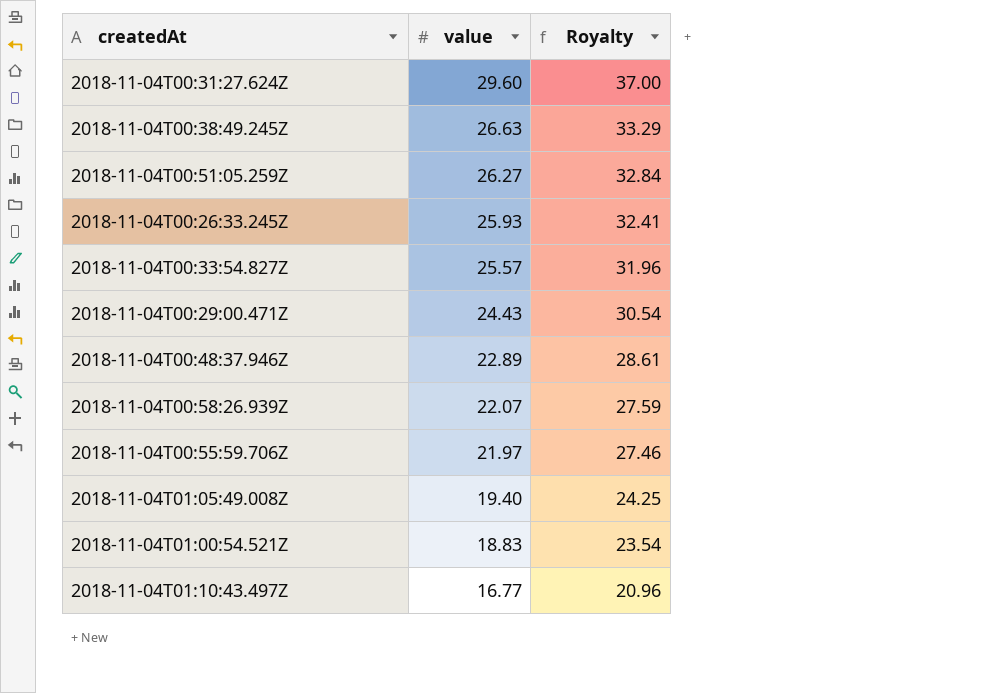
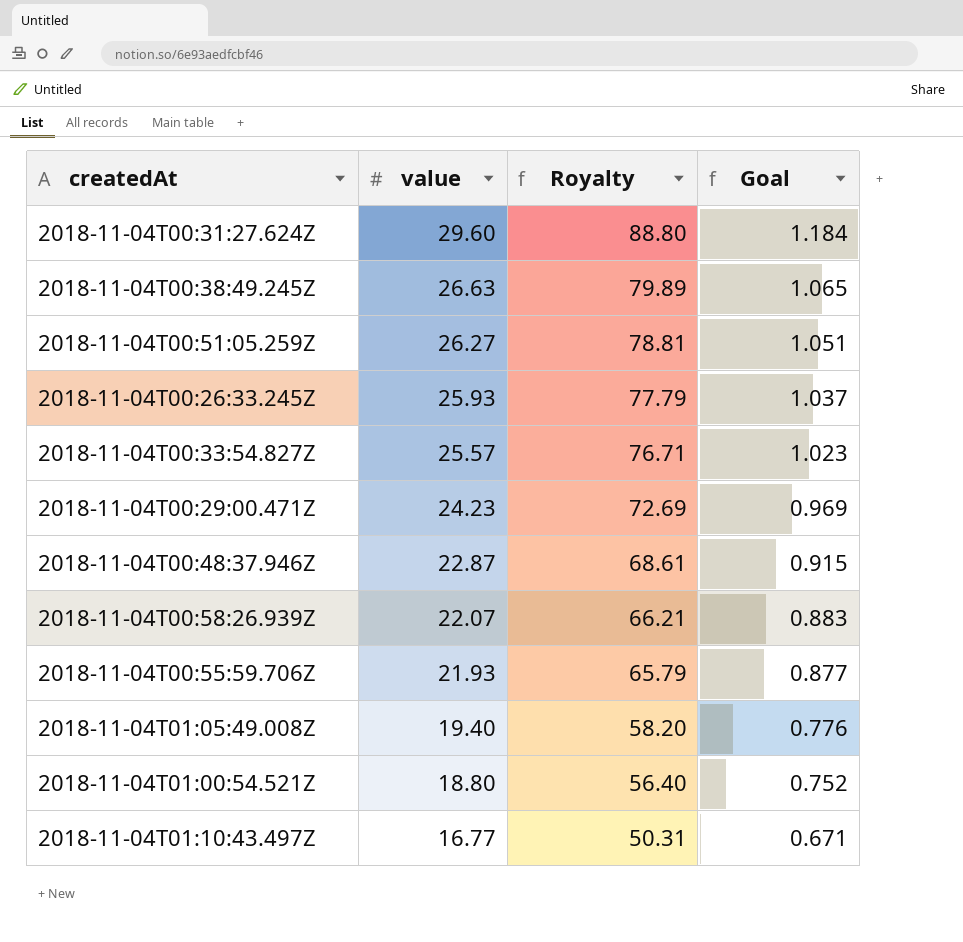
column Royalty | formula: [value] * 1.25 -> [value] * 3
column Goal | formula: none -> [value] * 0.04
2018-11-04T00:29:00.471Z | value: 24.43 -> 24.23
2018-11-04T00:48:37.946Z | value: 22.89 -> 22.87
2018-11-04T00:55:59.706Z | value: 21.97 -> 21.93
2018-11-04T01:00:54.521Z | value: 18.83 -> 18.80

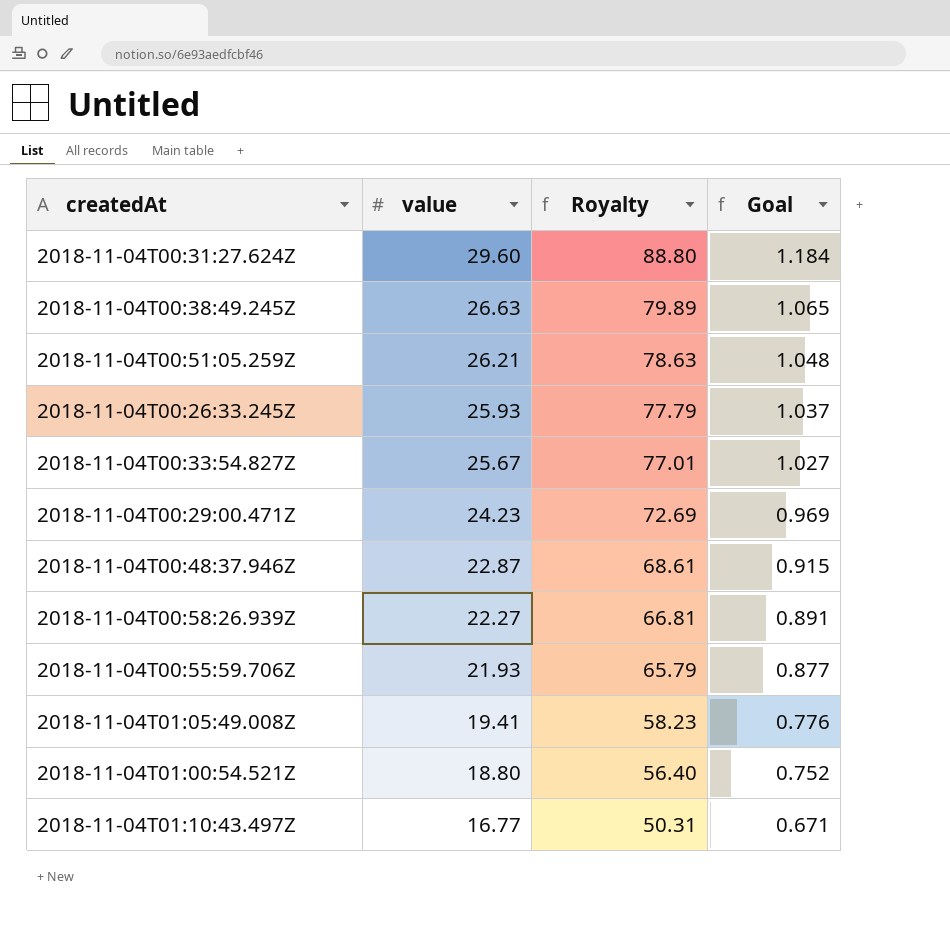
2018-11-04T00:51:05.259Z | value: 26.27 -> 26.21
2018-11-04T00:51:05.259Z | Royalty: 78.81 -> 78.63
2018-11-04T00:51:05.259Z | Goal: 1.051 -> 1.048
2018-11-04T00:33:54.827Z | value: 25.57 -> 25.67
2018-11-04T00:33:54.827Z | Royalty: 76.71 -> 77.01
2018-11-04T00:33:54.827Z | Goal: 1.023 -> 1.027
2018-11-04T00:58:26.939Z | value: 22.07 -> 22.27
2018-11-04T00:58:26.939Z | Royalty: 66.21 -> 66.81
2018-11-04T00:58:26.939Z | Goal: 0.883 -> 0.891
2018-11-04T01:05:49.008Z | value: 19.40 -> 19.41
2018-11-04T01:05:49.008Z | Royalty: 58.20 -> 58.23

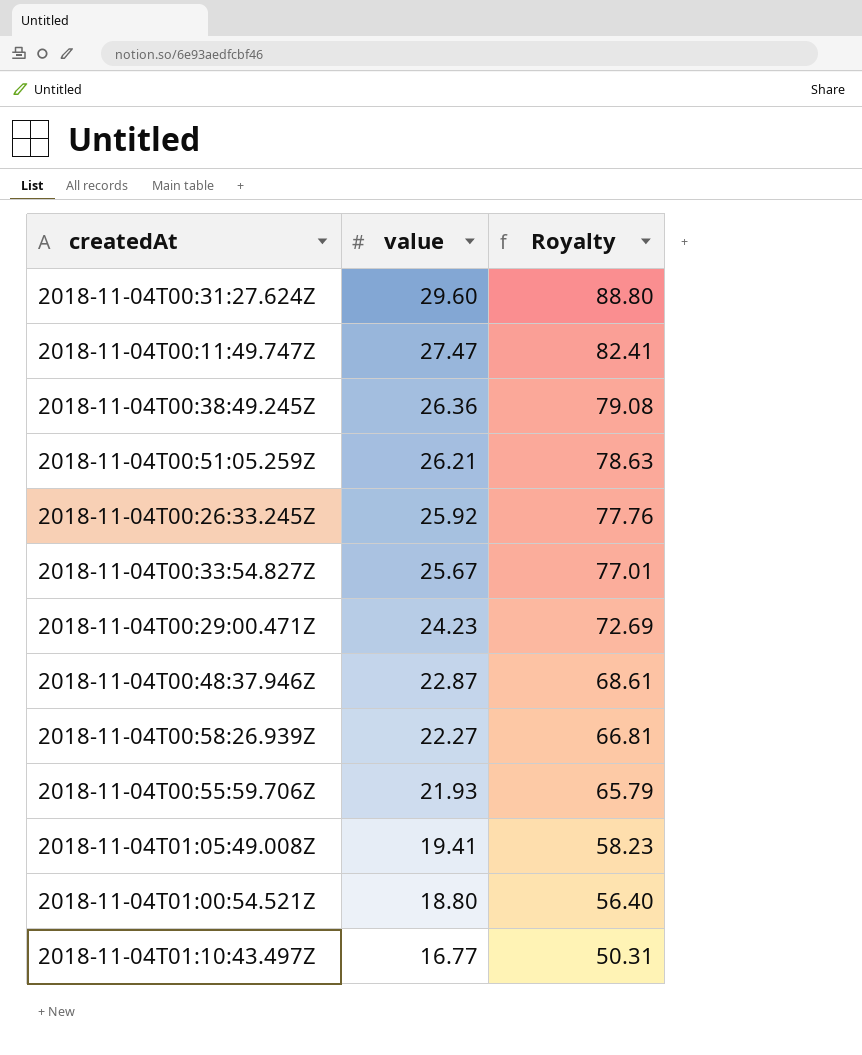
column Goal | formula: [value] * 0.04 -> none
row 2018-11-04T00:11:49.747Z: none -> 27.47 | 82.41
2018-11-04T00:38:49.245Z | value: 26.63 -> 26.36
2018-11-04T00:38:49.245Z | Royalty: 79.89 -> 79.08
2018-11-04T00:26:33.245Z | value: 25.93 -> 25.92
2018-11-04T00:26:33.245Z | Royalty: 77.79 -> 77.76

